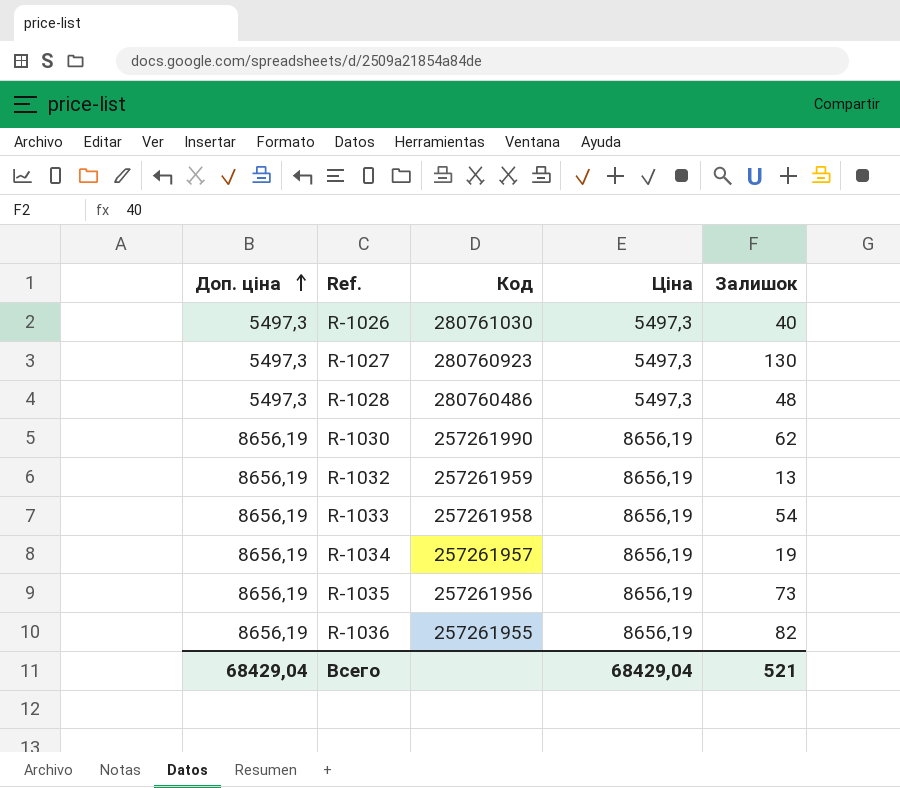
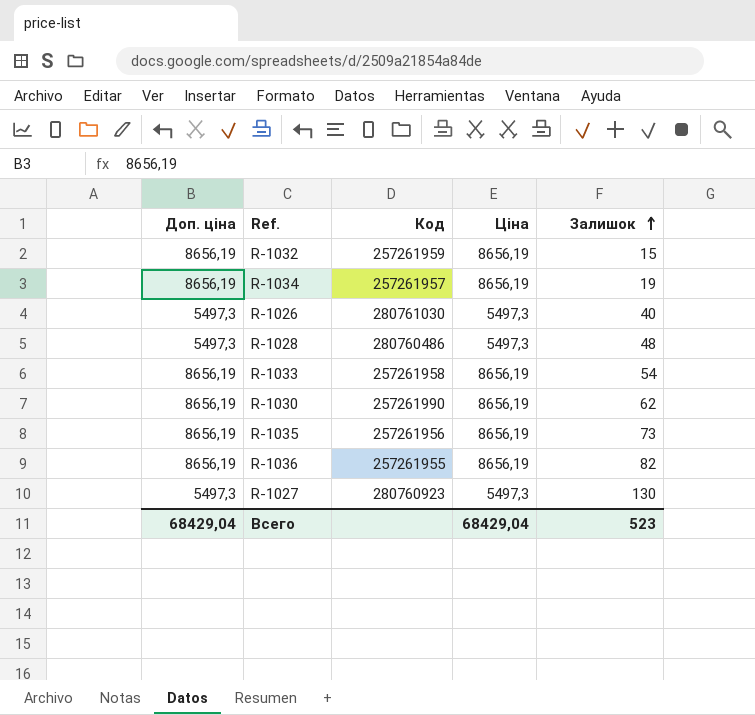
row order: Доп. ціна ascending -> Залишок ascending
R-1032 | Залишок: 13 -> 15
Всего | Залишок: 521 -> 523

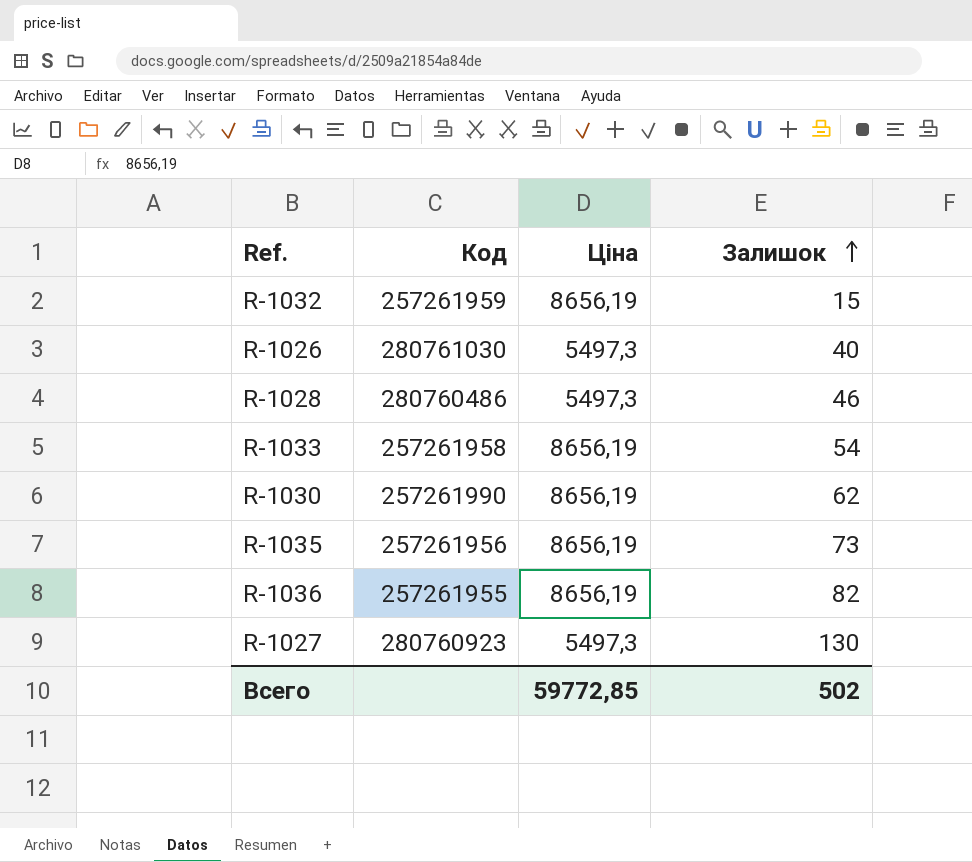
column Доп. ціна | position: 1 -> none
row R-1034: 8656,19 | 257261957 | 8656,19 | 19 -> none
R-1028 | Залишок: 48 -> 46
Всего | Ціна: 68429,04 -> 59772,85
Всего | Залишок: 523 -> 502

